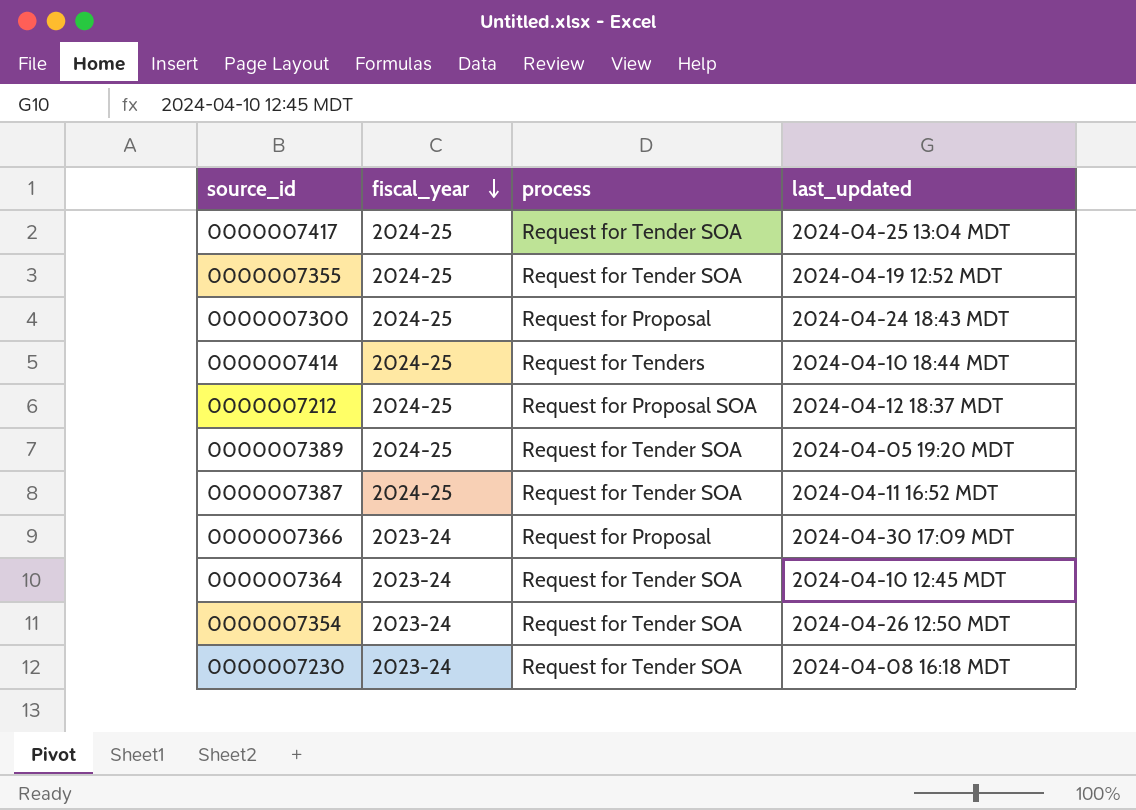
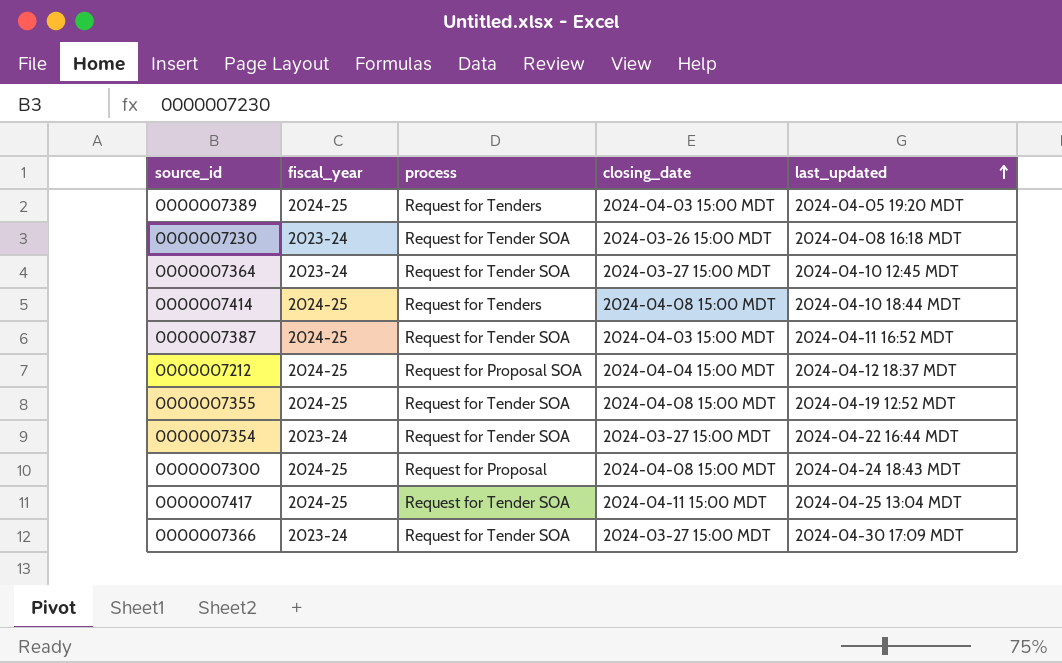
row order: fiscal_year descending -> last_updated ascending
column closing_date | position: none -> 4
0000007389 | process: Request for Tender SOA -> Request for Tenders
0000007354 | last_updated: 2024-04-26 12:50 MDT -> 2024-04-22 16:44 MDT
0000007366 | process: Request for Proposal -> Request for Tender SOA

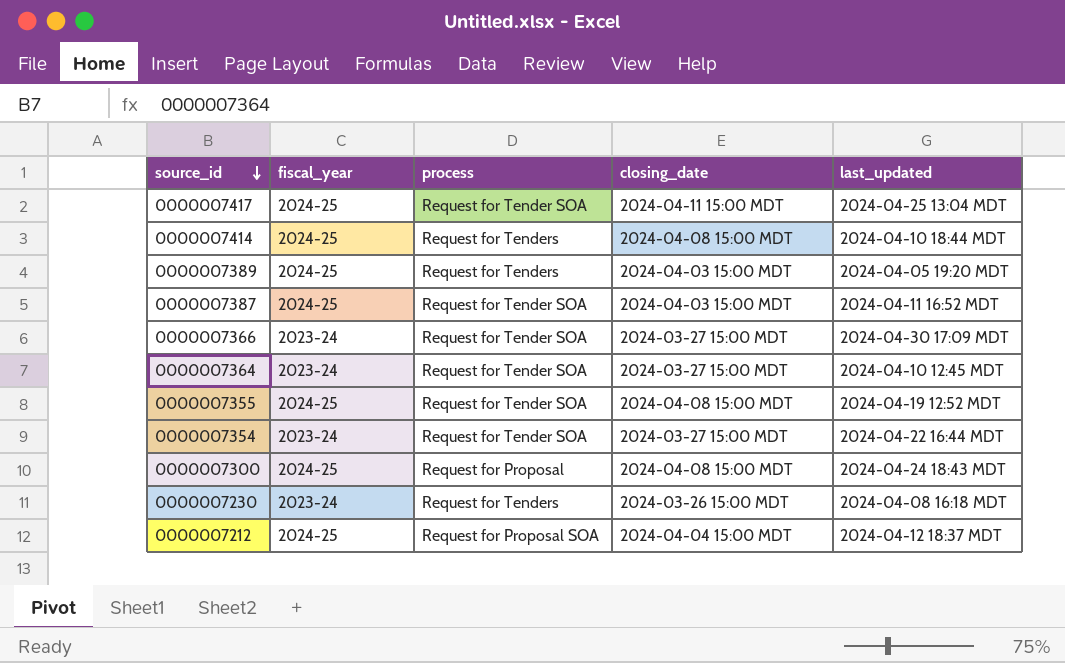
row order: last_updated ascending -> source_id descending
0000007230 | process: Request for Tender SOA -> Request for Tenders

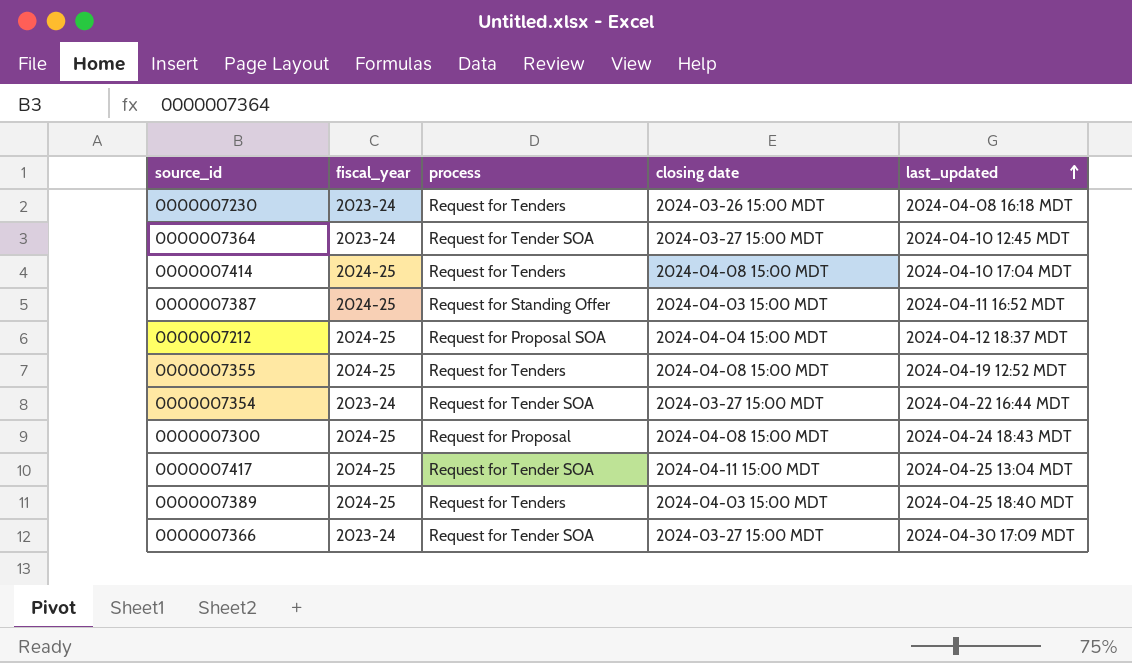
row order: source_id descending -> last_updated ascending
column name: closing_date -> closing date
0000007414 | last_updated: 2024-04-10 18:44 MDT -> 2024-04-10 17:04 MDT
0000007387 | process: Request for Tender SOA -> Request for Standing Offer
0000007355 | process: Request for Tender SOA -> Request for Tenders
0000007389 | last_updated: 2024-04-05 19:20 MDT -> 2024-04-25 18:40 MDT

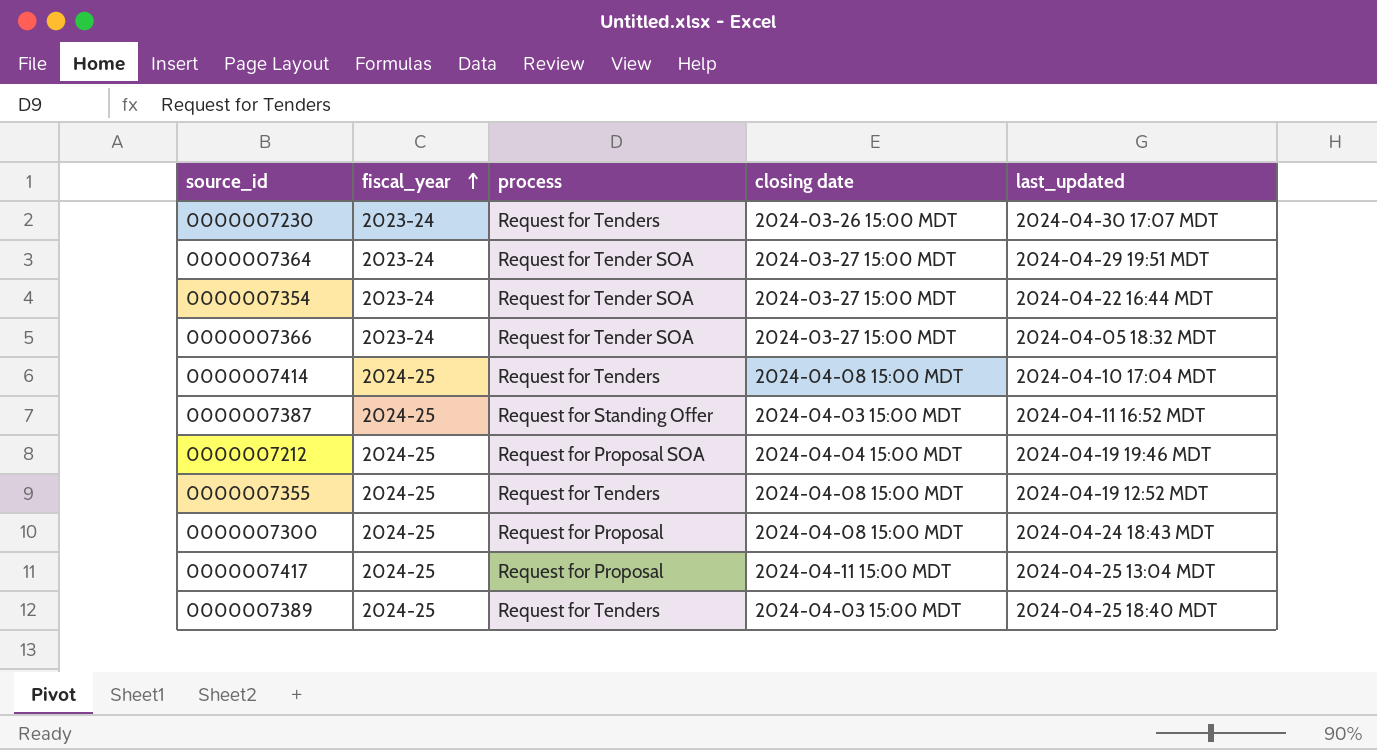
row order: last_updated ascending -> fiscal_year ascending
0000007230 | last_updated: 2024-04-08 16:18 MDT -> 2024-04-30 17:07 MDT
0000007364 | last_updated: 2024-04-10 12:45 MDT -> 2024-04-29 19:51 MDT
0000007366 | last_updated: 2024-04-30 17:09 MDT -> 2024-04-05 18:32 MDT
0000007212 | last_updated: 2024-04-12 18:37 MDT -> 2024-04-19 19:46 MDT
0000007417 | process: Request for Tender SOA -> Request for Proposal

